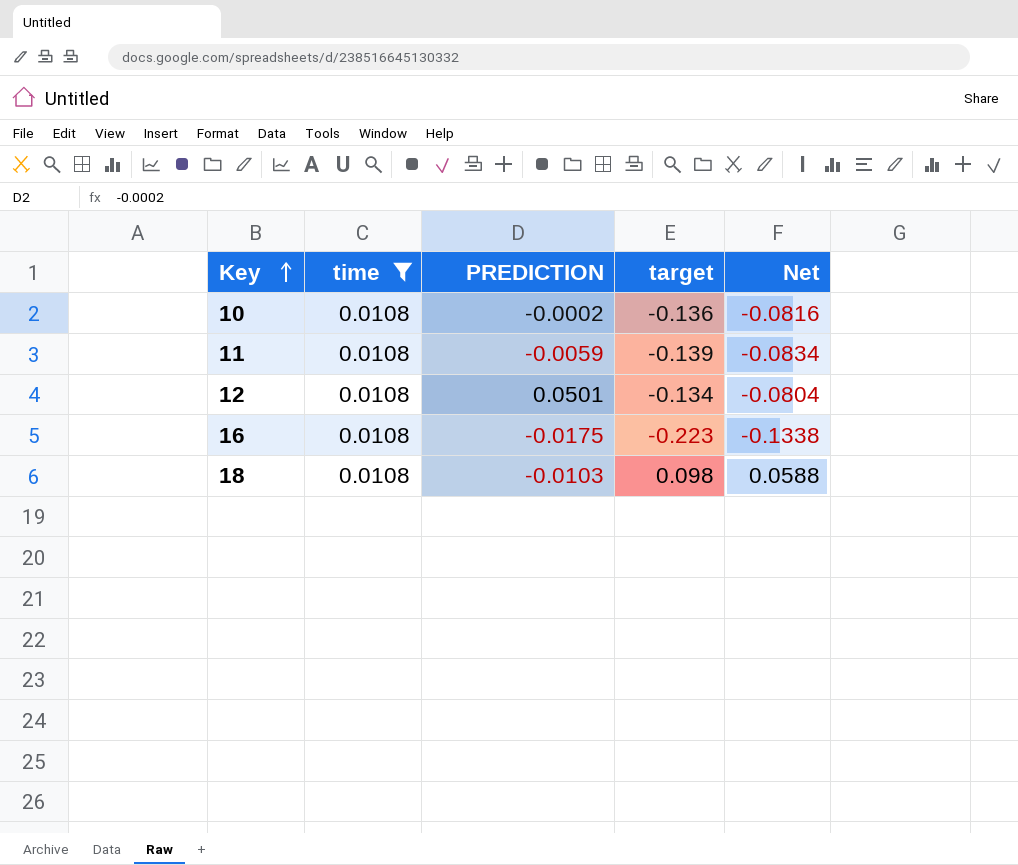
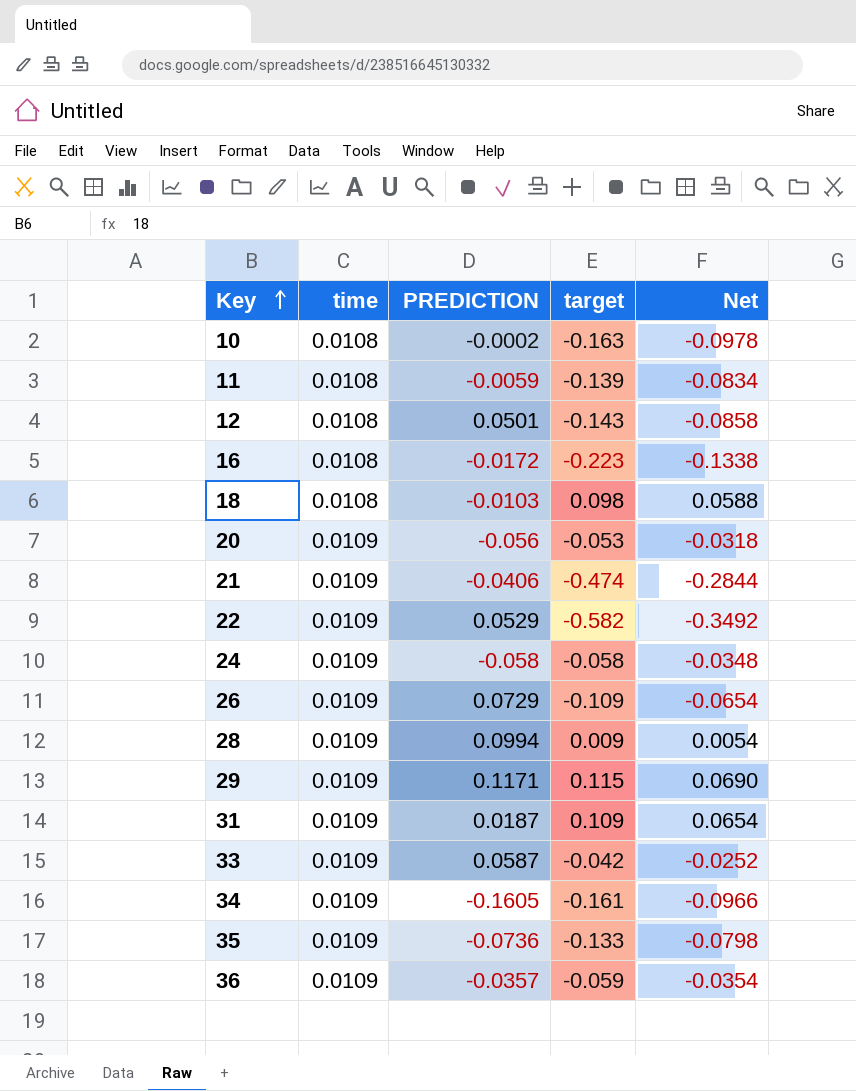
filter: time = 0.0108 -> none
10 | target: -0.136 -> -0.163
10 | Net: -0.0816 -> -0.0978
12 | target: -0.134 -> -0.143
12 | Net: -0.0804 -> -0.0858
16 | PREDICTION: -0.0175 -> -0.0172

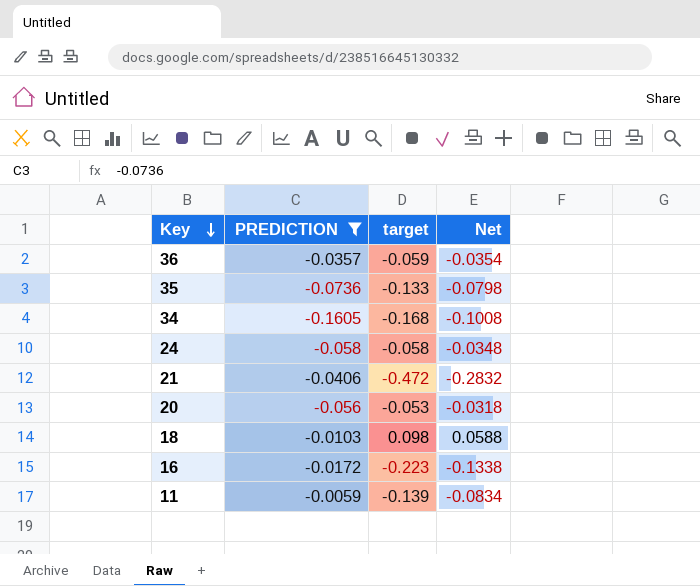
filter: none -> PREDICTION <= -0.0059
row order: Key ascending -> Key descending
column time | position: 2 -> none
34 | target: -0.161 -> -0.168
34 | Net: -0.0966 -> -0.1008
21 | target: -0.474 -> -0.472
21 | Net: -0.2844 -> -0.2832

